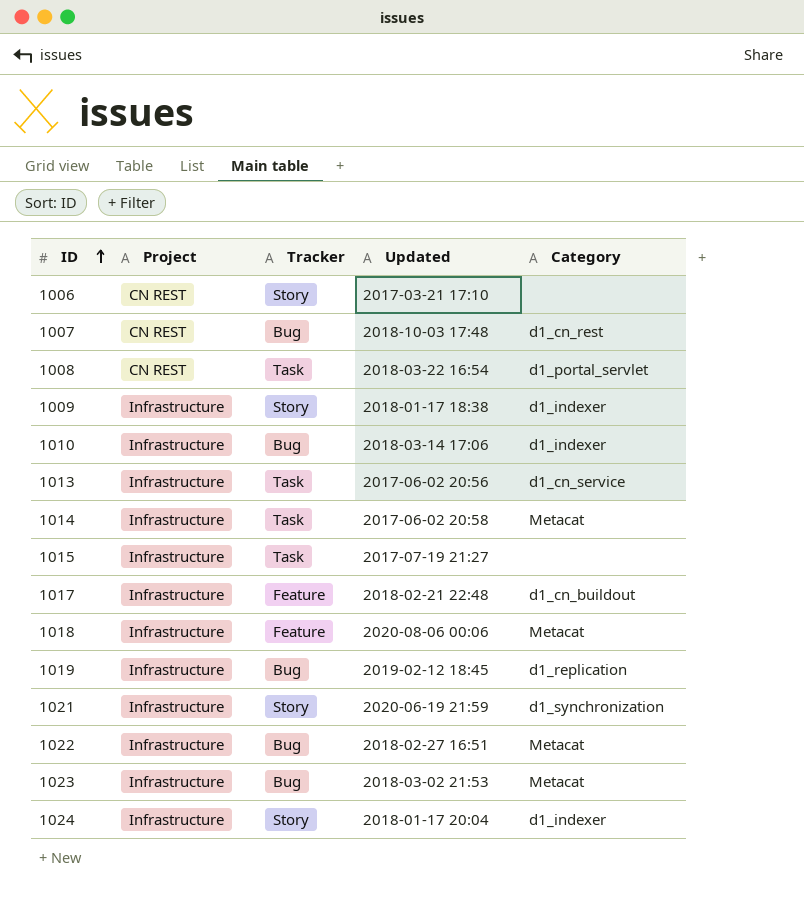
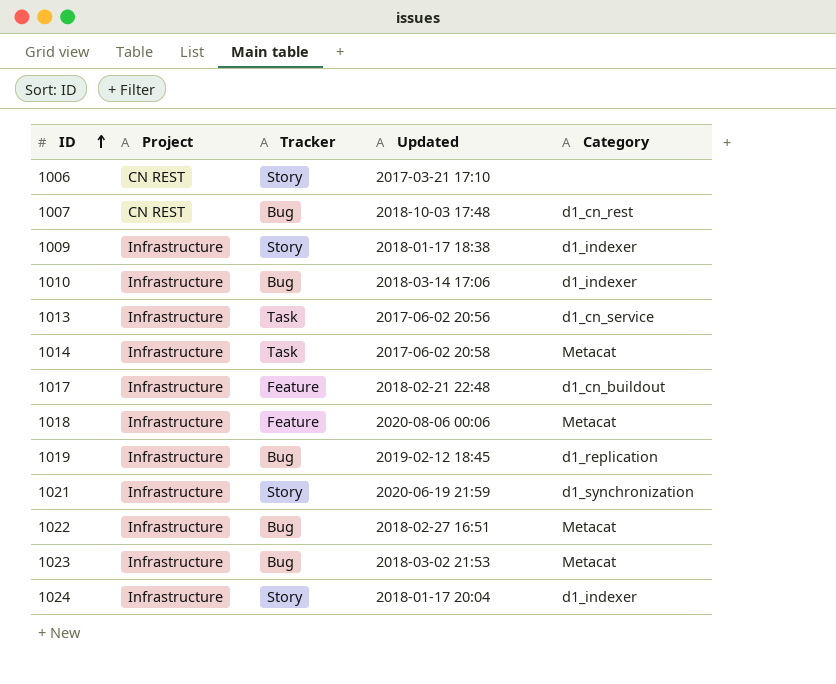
row 1008: CN REST | Task | 2018-03-22 16:54 | d1_portal_servlet -> none
row 1015: Infrastructure | Task | 2017-07-19 21:27 | none -> none

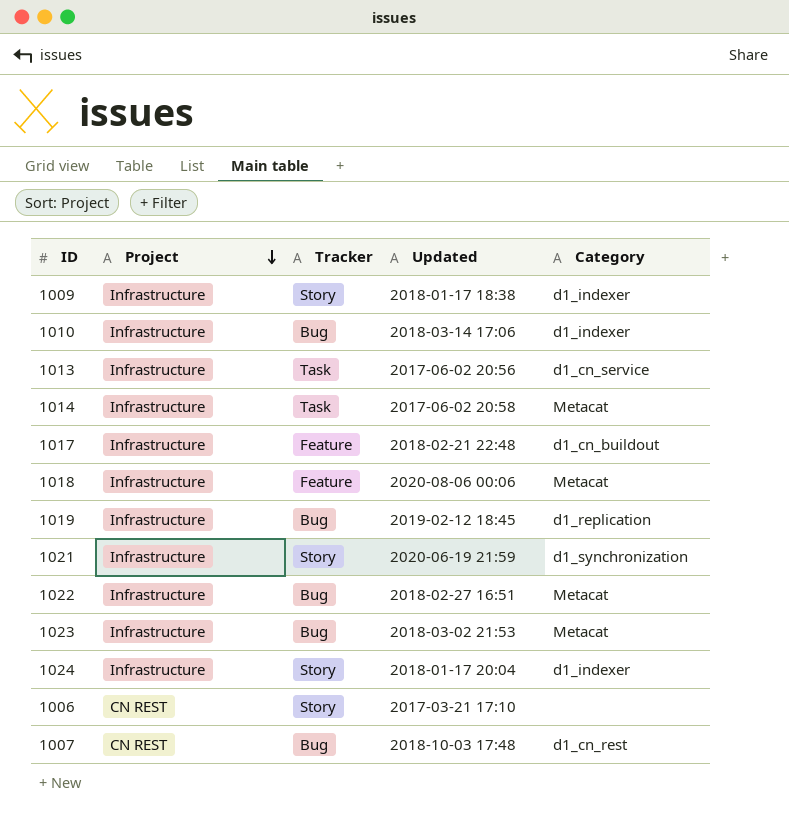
row order: ID ascending -> Project descending

